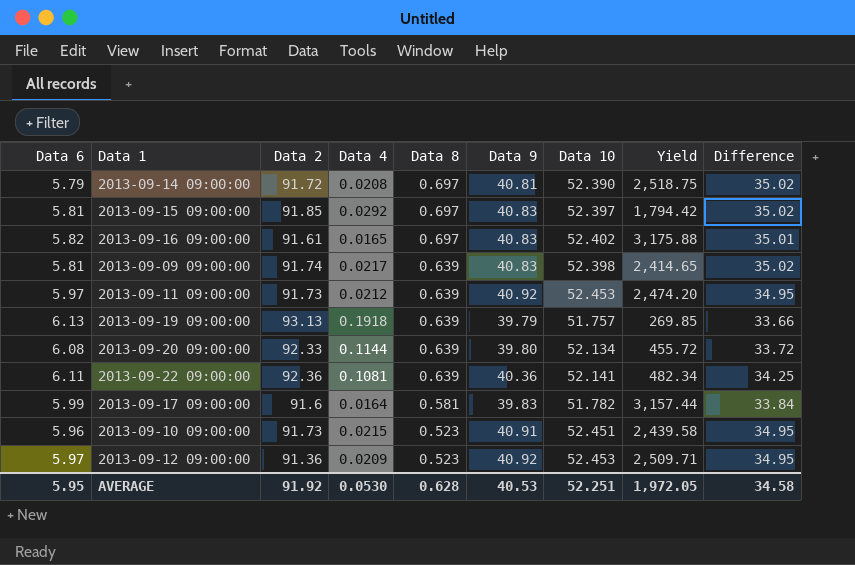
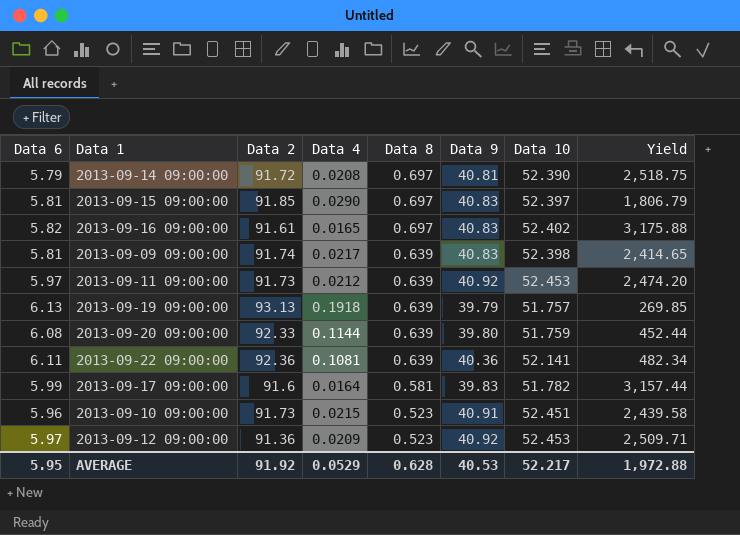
column Difference | formula: [Data 9] - [Data 6] -> none
2013-09-15 09:00:00 | Data 4: 0.0292 -> 0.0290
2013-09-15 09:00:00 | Yield: 1,794.42 -> 1,806.79
2013-09-20 09:00:00 | Data 10: 52.134 -> 51.759
2013-09-20 09:00:00 | Yield: 455.72 -> 452.44
AVERAGE | Data 4: 0.0530 -> 0.0529
AVERAGE | Data 10: 52.251 -> 52.217
AVERAGE | Yield: 1,972.05 -> 1,972.88

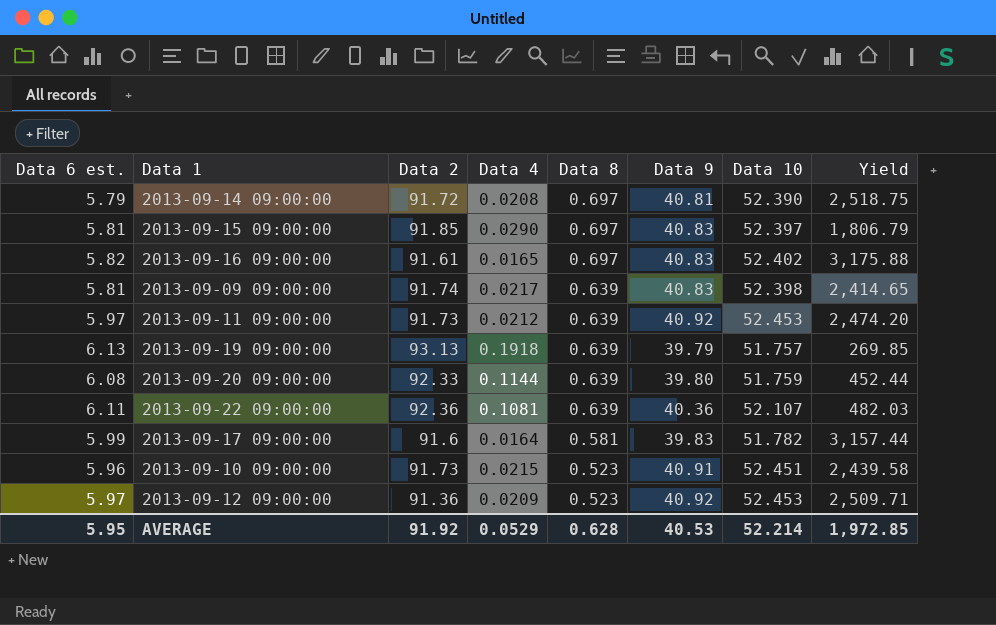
column name: Data 6 -> Data 6 est.
2013-09-22 09:00:00 | Data 10: 52.141 -> 52.107
2013-09-22 09:00:00 | Yield: 482.34 -> 482.03
AVERAGE | Data 10: 52.217 -> 52.214
AVERAGE | Yield: 1,972.88 -> 1,972.85

